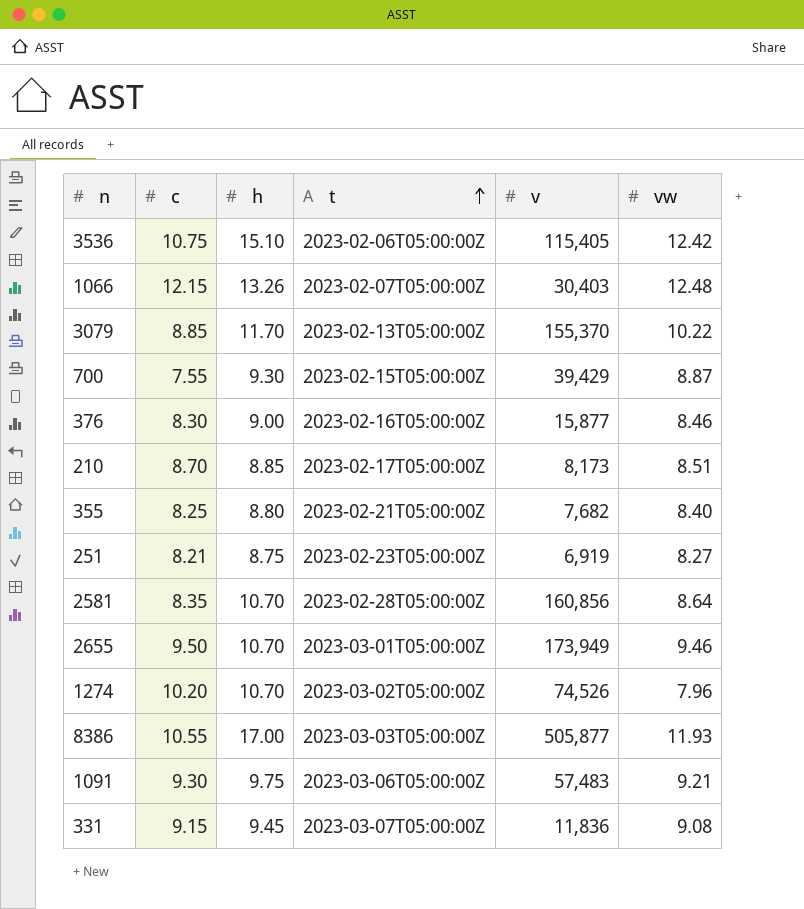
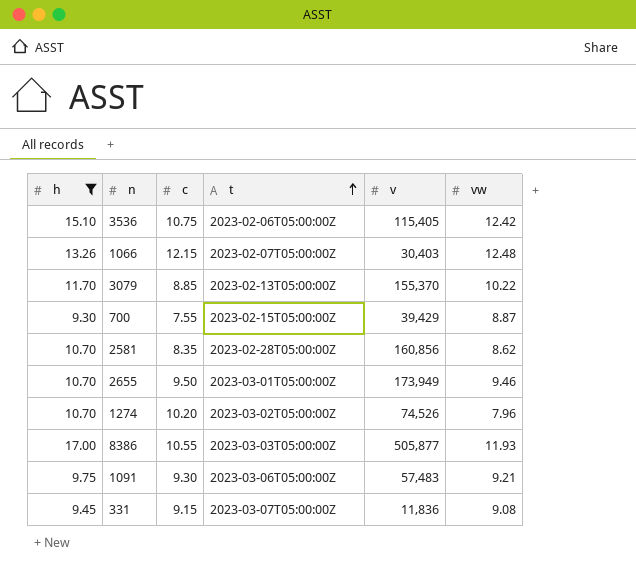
filter: none -> h >= 9.30
column h | position: 3 -> 1
2581 | vw: 8.64 -> 8.62

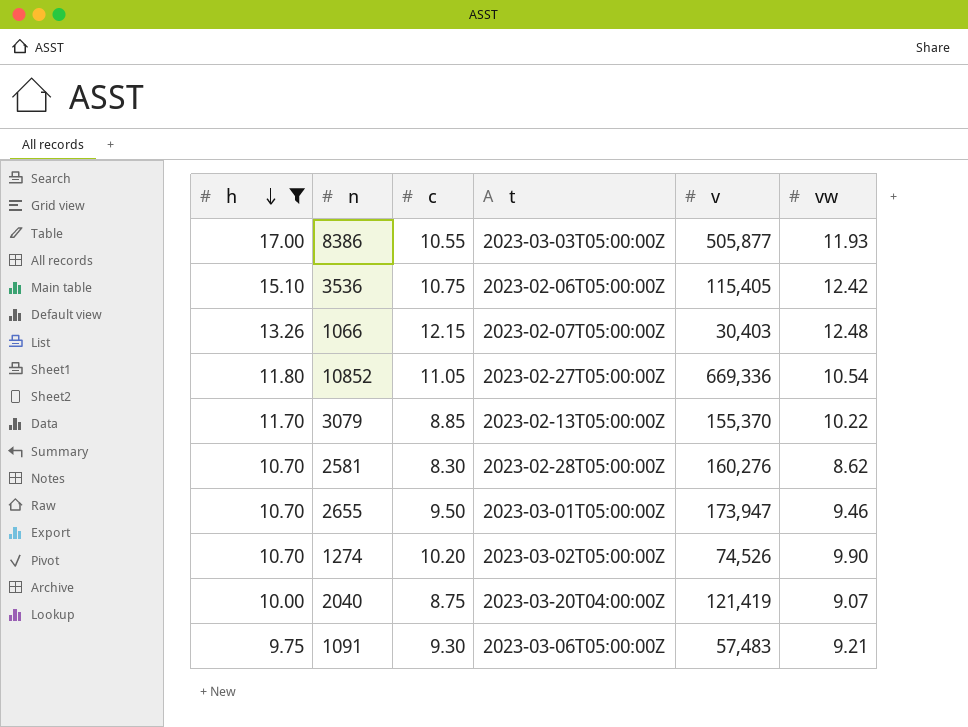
row order: t ascending -> h descending
row 700: 9.30 | 7.55 | 2023-02-15T05:00:00Z | 39,429 | 8.87 -> none
row 331: 9.45 | 9.15 | 2023-03-07T05:00:00Z | 11,836 | 9.08 -> none
row 10852: none -> 11.80 | 11.05 | 2023-02-27T05:00:00Z | 669,336 | 10.54
2581 | c: 8.35 -> 8.30
2581 | v: 160,856 -> 160,276
2655 | v: 173,949 -> 173,947
1274 | vw: 7.96 -> 9.90
row 2040: none -> 10.00 | 8.75 | 2023-03-20T04:00:00Z | 121,419 | 9.07

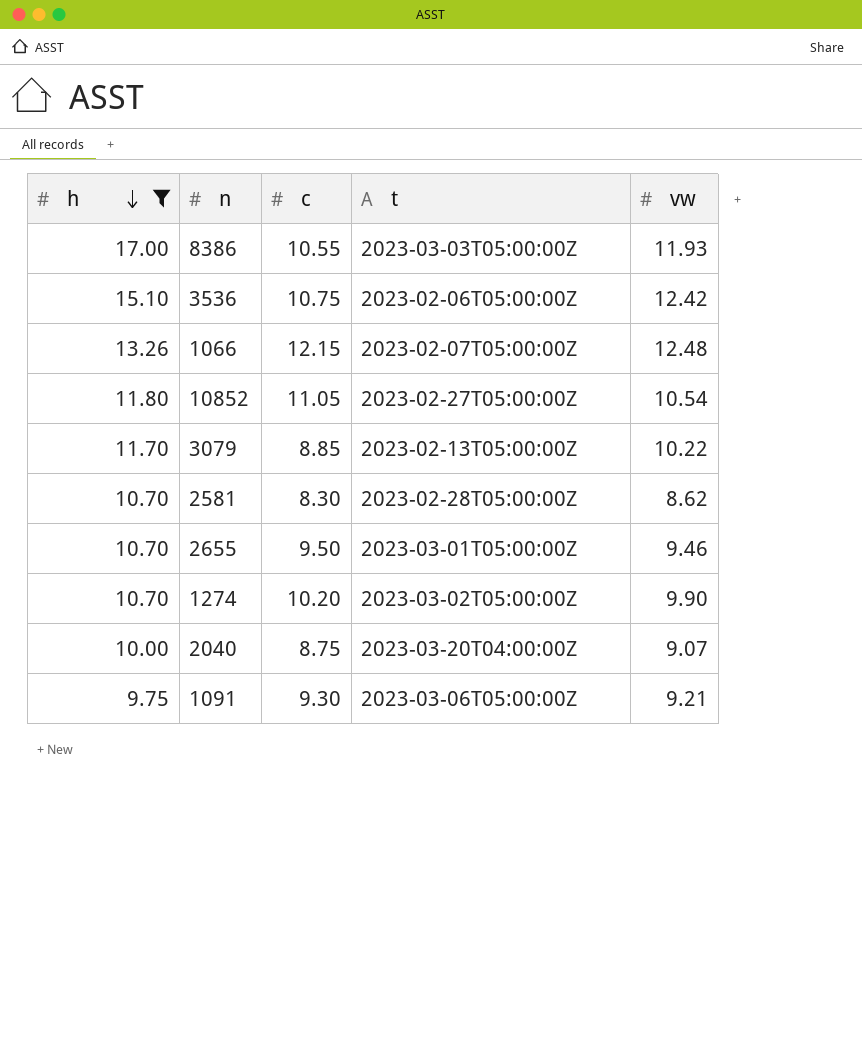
column v | position: 5 -> none

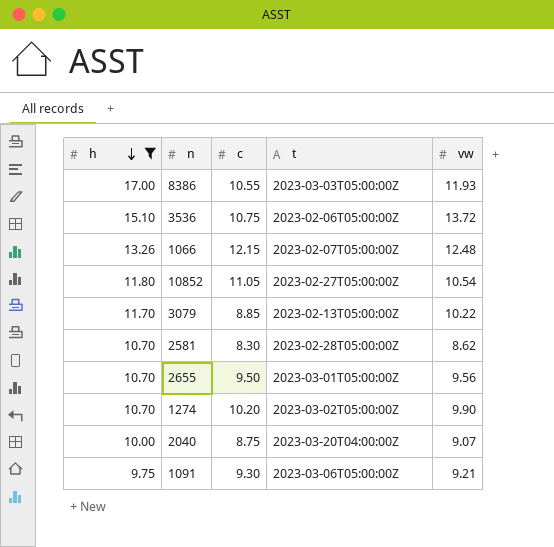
3536 | vw: 12.42 -> 13.72
2655 | vw: 9.46 -> 9.56

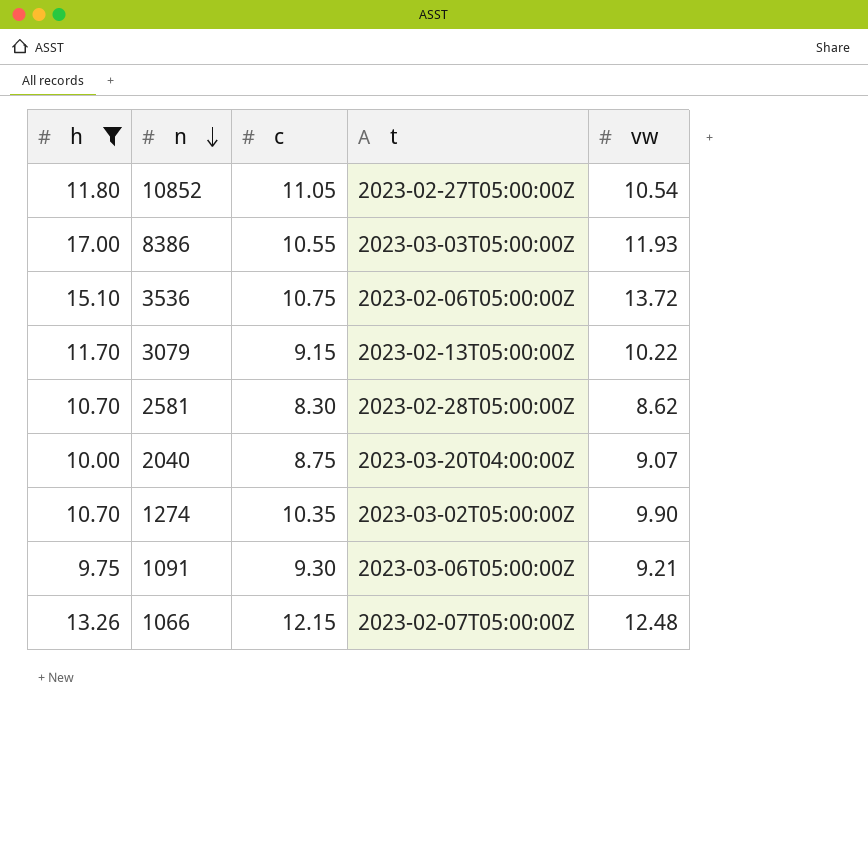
row order: h descending -> n descending
row 2655: 10.70 | 9.50 | 2023-03-01T05:00:00Z | 9.56 -> none
3079 | c: 8.85 -> 9.15
1274 | c: 10.20 -> 10.35

